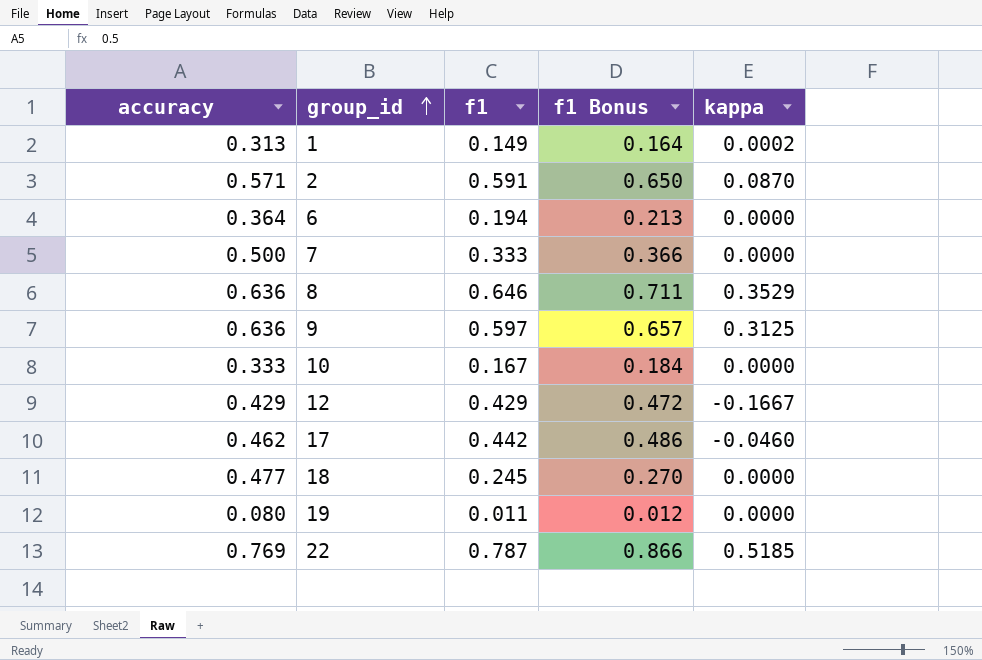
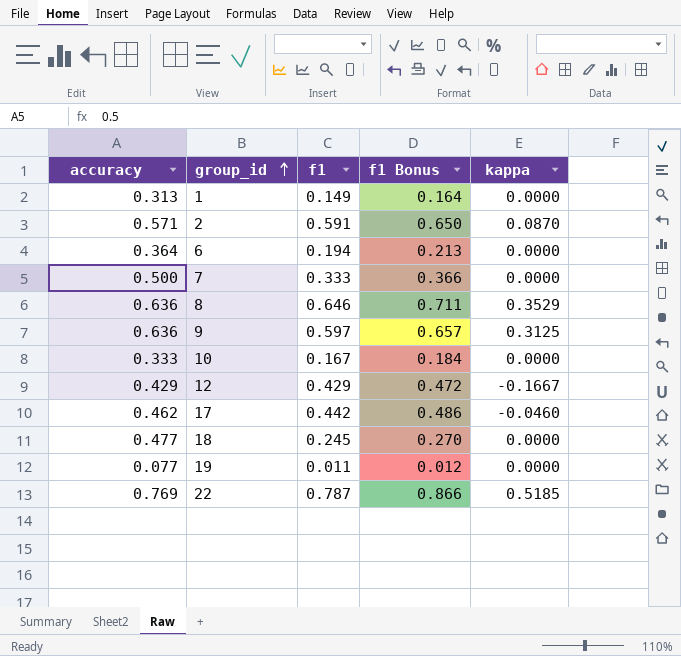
1 | kappa: 0.0002 -> 0.0000
19 | accuracy: 0.080 -> 0.077

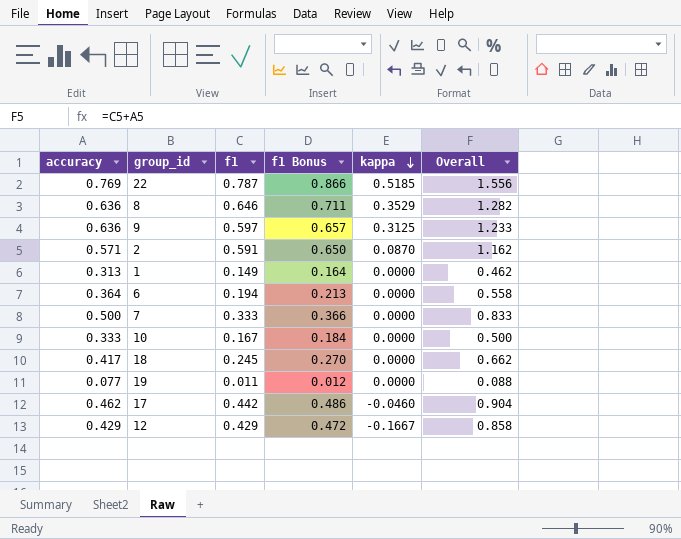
row order: group_id ascending -> kappa descending
column Overall | formula: none -> [accuracy] + [f1]
18 | accuracy: 0.477 -> 0.417

